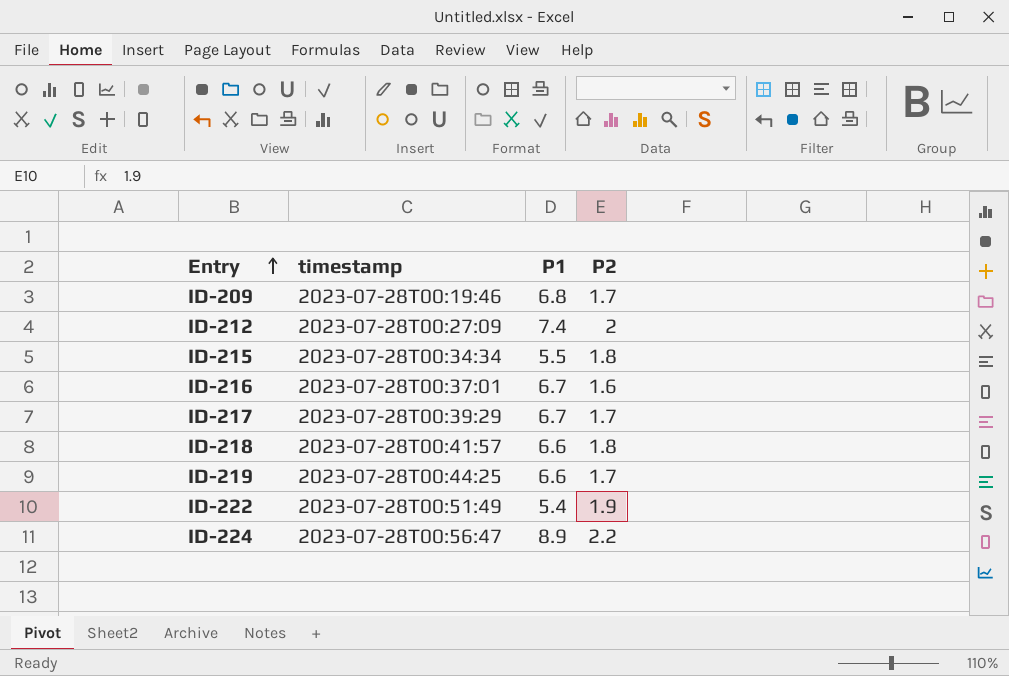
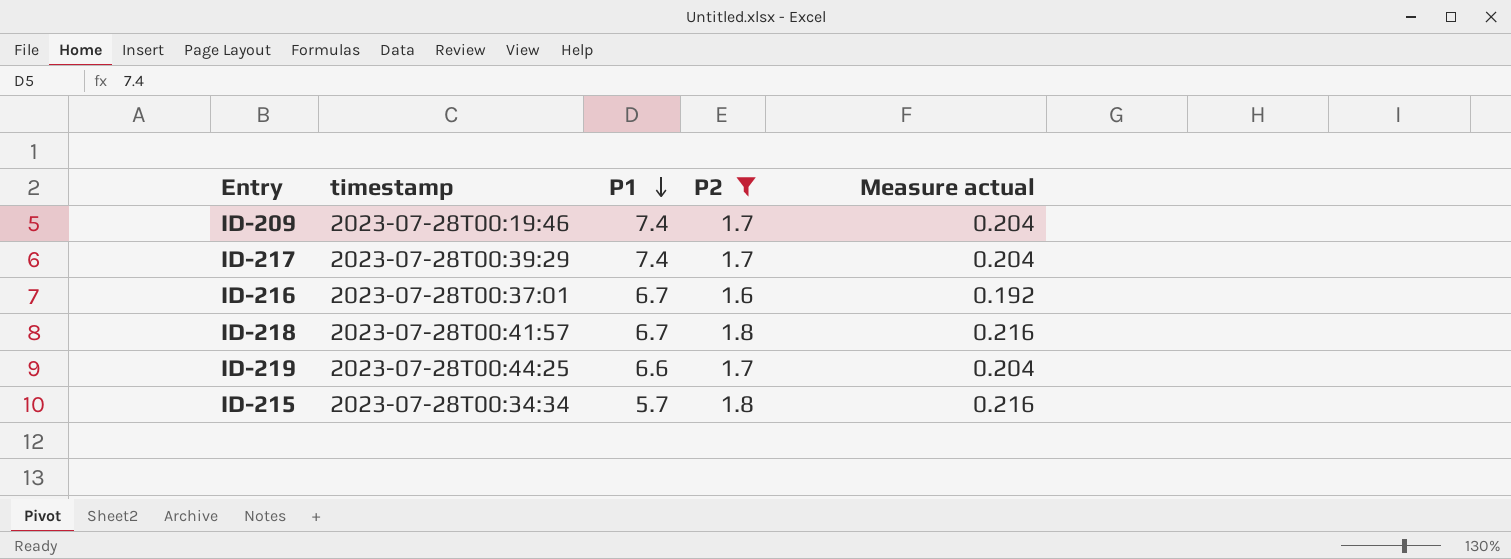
filter: none -> P2 <= 1.8
row order: Entry ascending -> P1 descending
column Measure actual | formula: none -> [P2] * 0.12
ID-209 | P1: 6.8 -> 7.4
ID-217 | P1: 6.7 -> 7.4
ID-218 | P1: 6.6 -> 6.7
ID-215 | P1: 5.5 -> 5.7

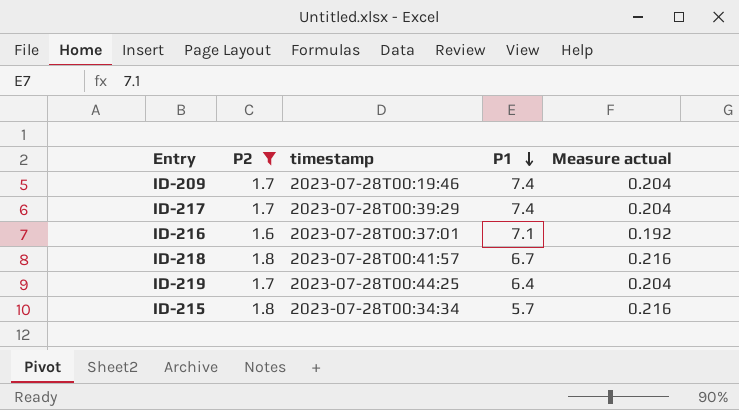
column P2 | position: 4 -> 2
ID-216 | P1: 6.7 -> 7.1
ID-219 | P1: 6.6 -> 6.4

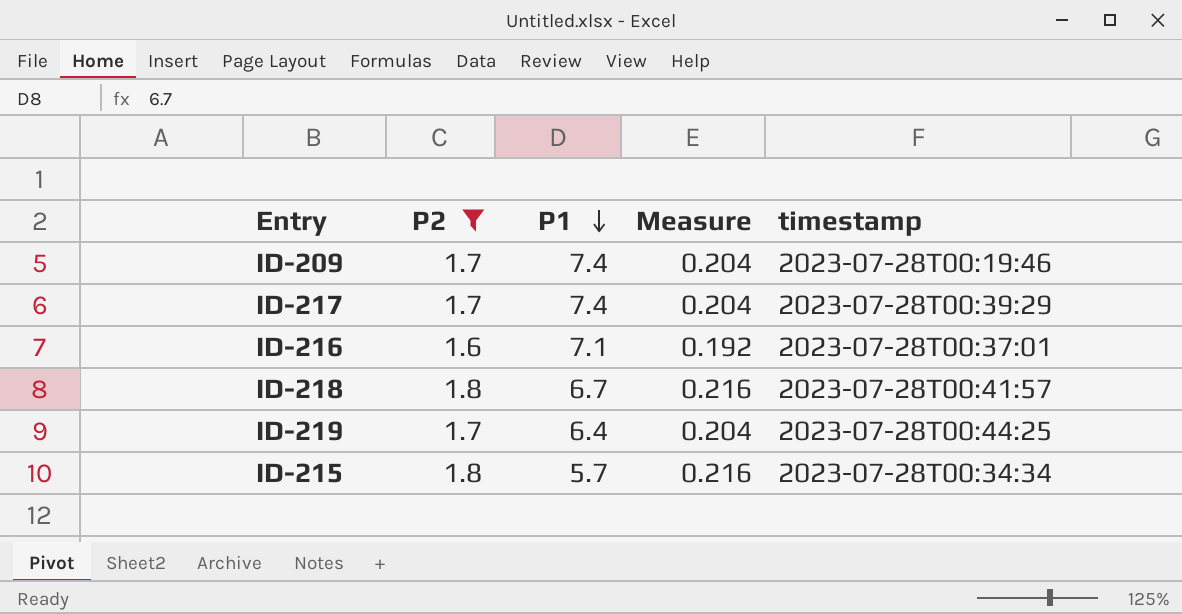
column name: Measure actual -> Measure
column timestamp | position: 3 -> 5

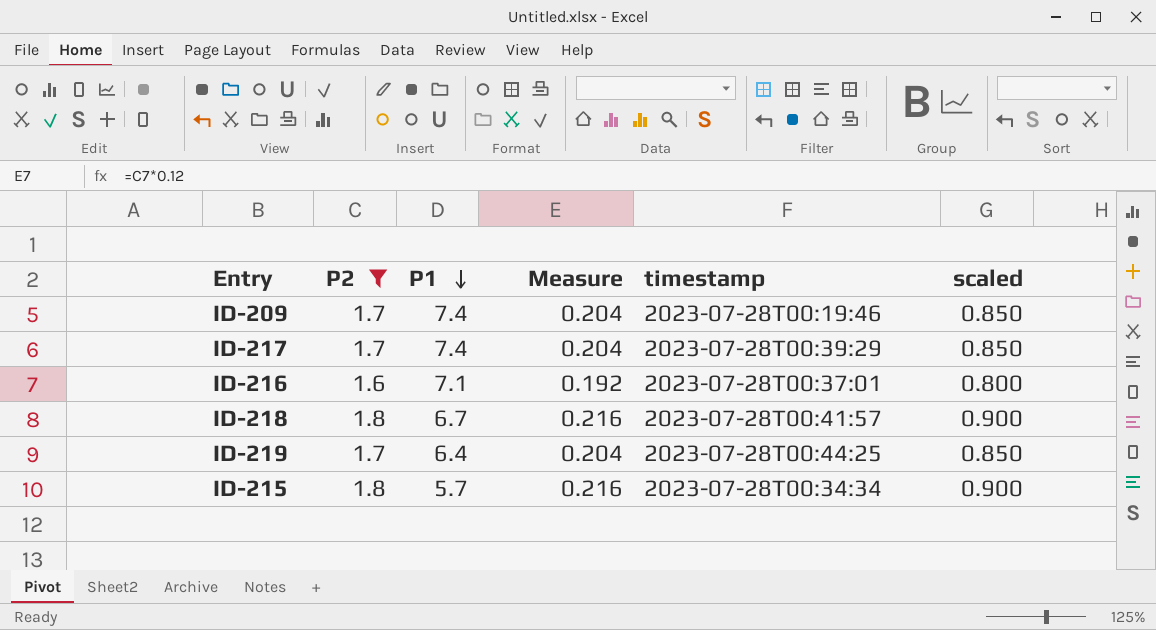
column scaled | formula: none -> [P2] * 0.5

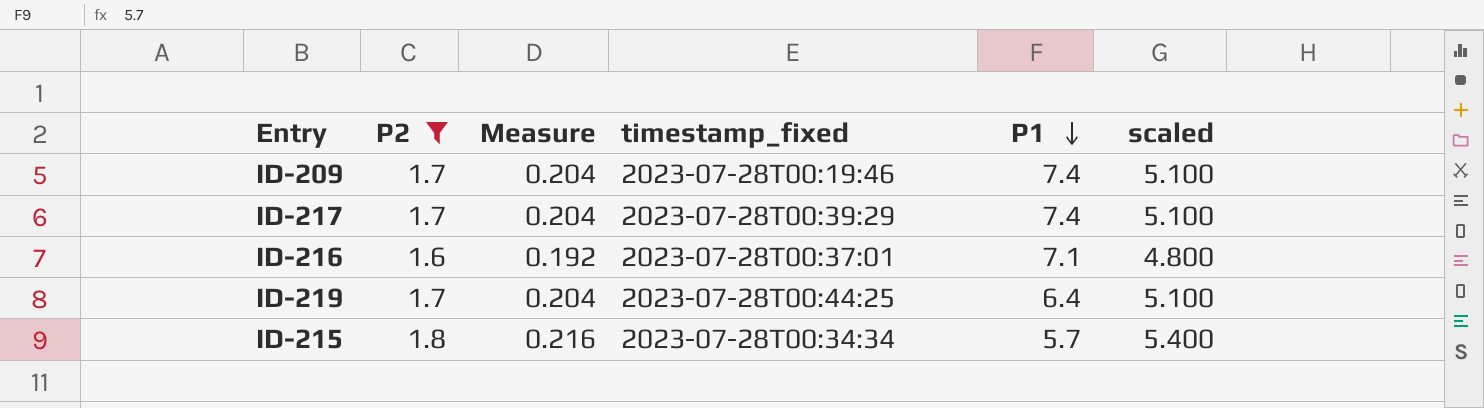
column name: timestamp -> timestamp_fixed
column P1 | position: 3 -> 5
column scaled | formula: [P2] * 0.5 -> [P2] * 3
row ID-218: 1.8 | 6.7 | 0.216 | 2023-07-28T00:41:57 | 0.900 -> none

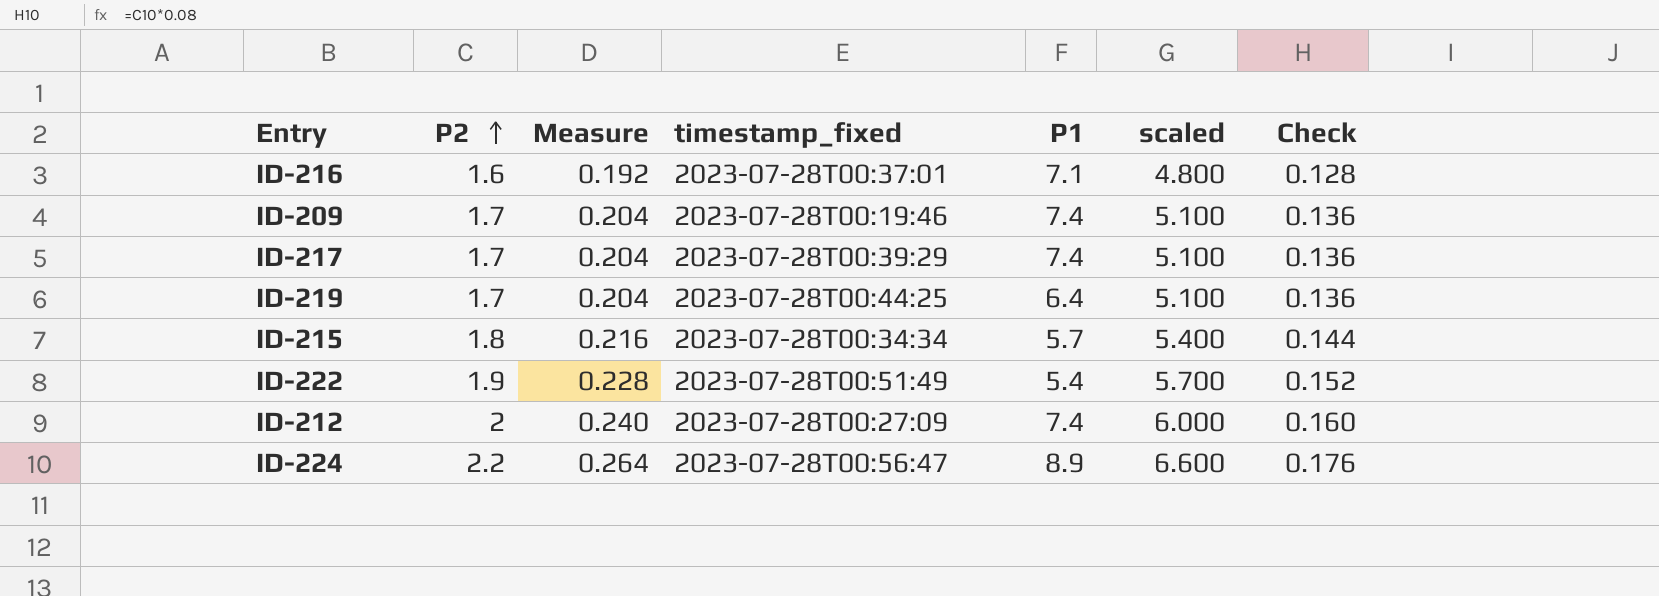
filter: P2 <= 1.8 -> none
row order: P1 descending -> P2 ascending
column Check | formula: none -> [P2] * 0.08

